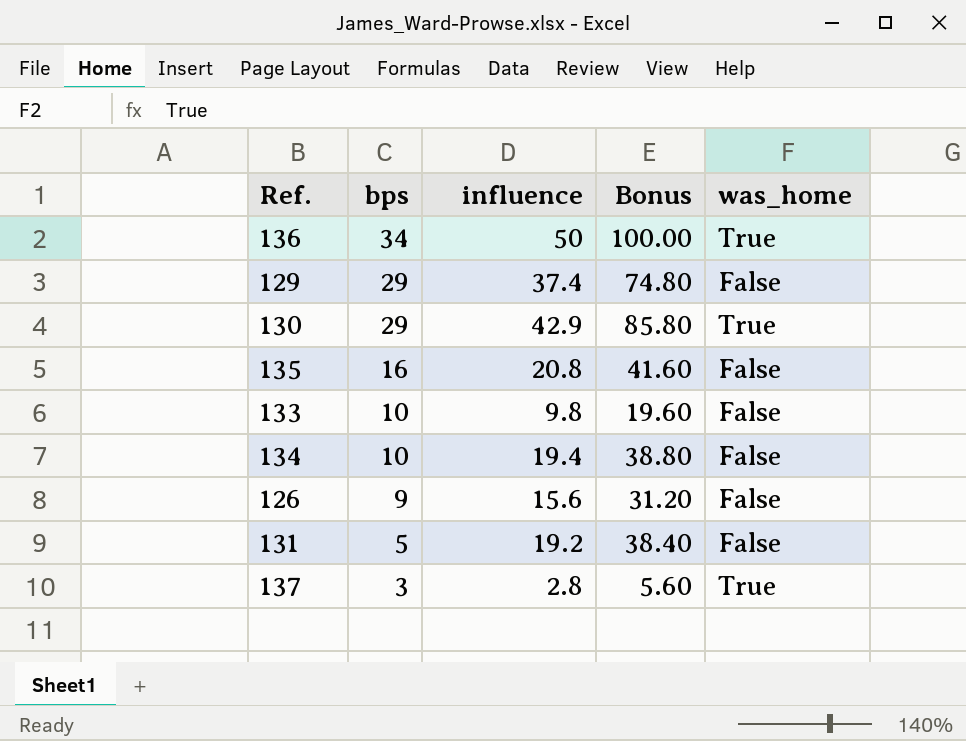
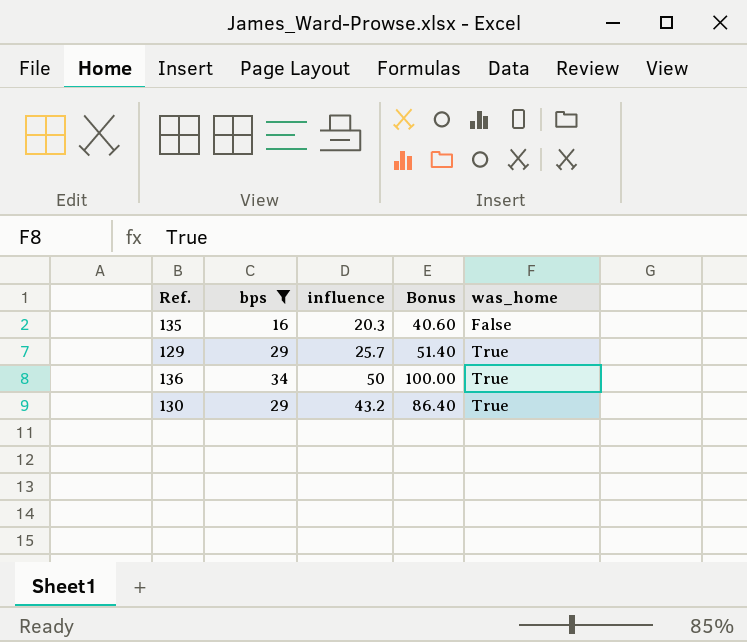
filter: none -> bps >= 16
row order: bps descending -> was_home ascending
135 | influence: 20.8 -> 20.3
135 | Bonus: 41.60 -> 40.60
129 | influence: 37.4 -> 25.7
129 | Bonus: 74.80 -> 51.40
129 | was_home: False -> True
130 | influence: 42.9 -> 43.2
130 | Bonus: 85.80 -> 86.40

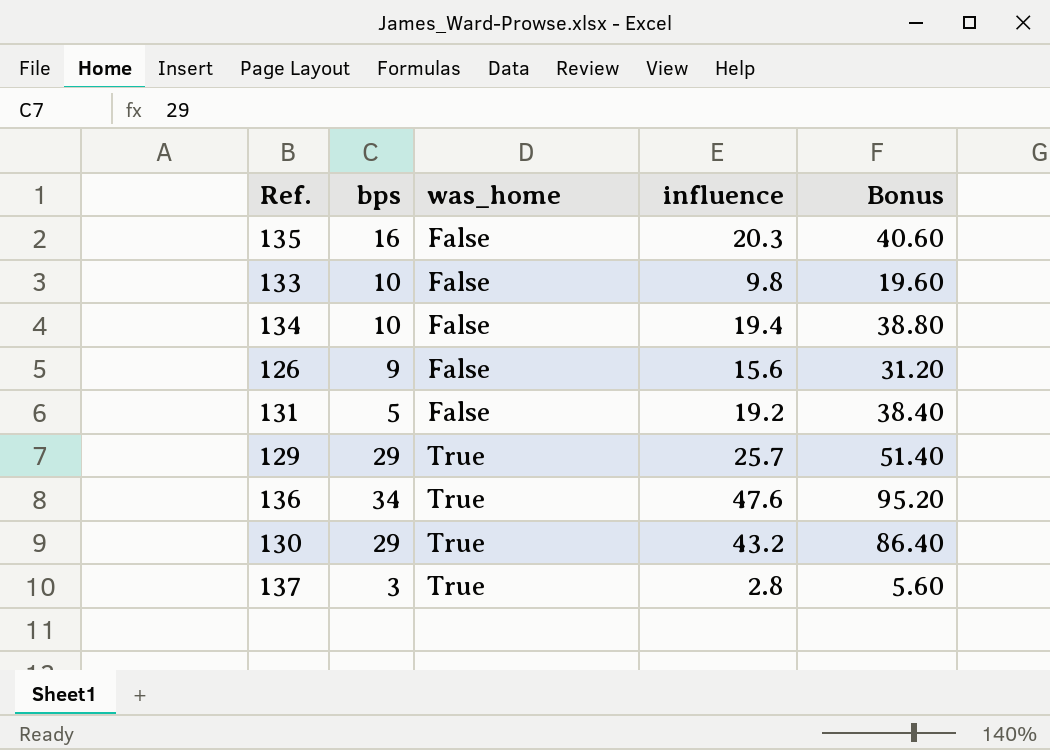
filter: bps >= 16 -> none
column was_home | position: 5 -> 3
136 | influence: 50 -> 47.6
136 | Bonus: 100.00 -> 95.20

